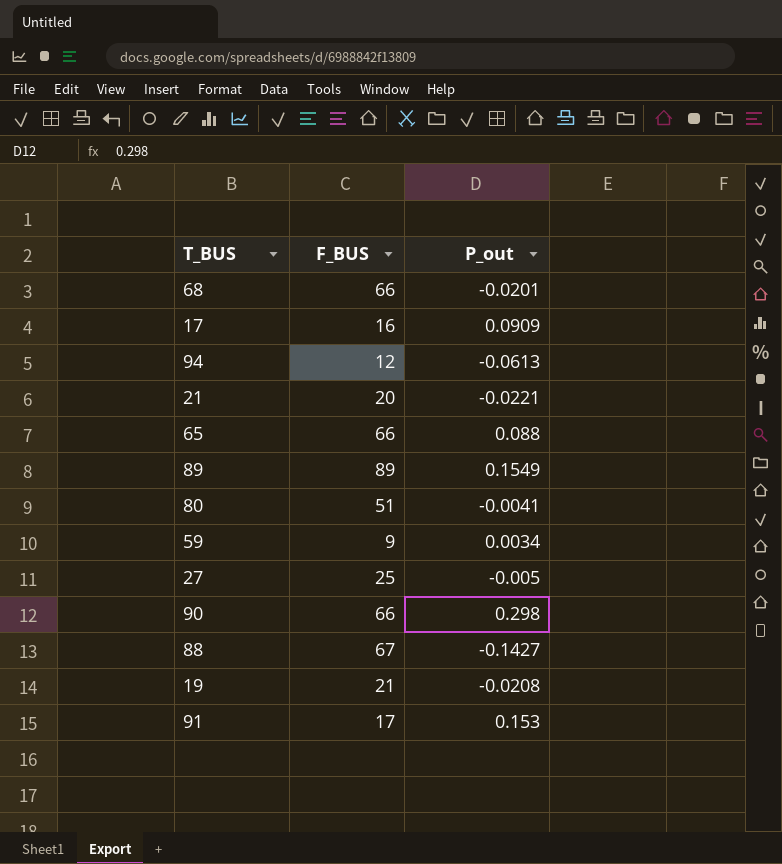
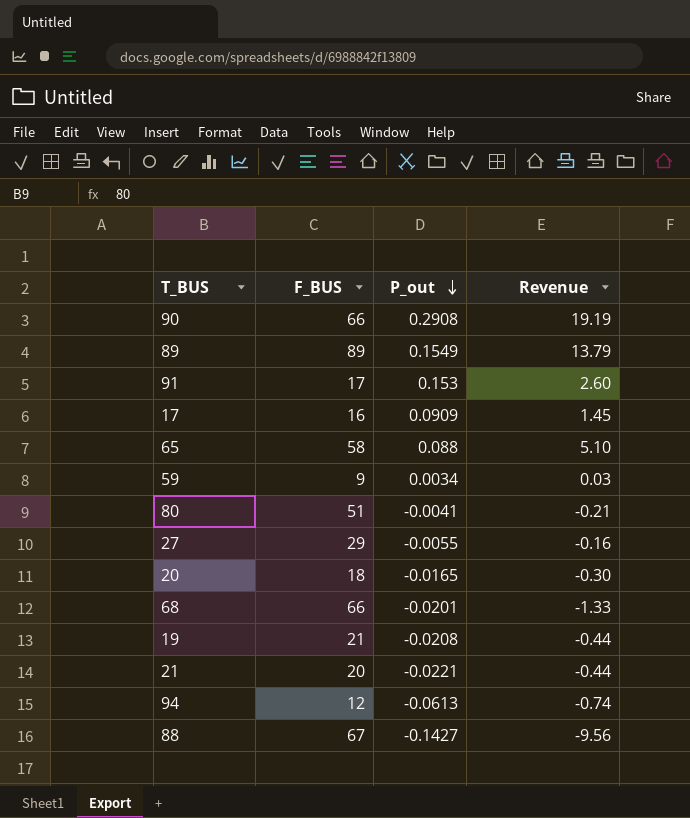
row order: none -> P_out descending
column Revenue | formula: none -> [F_BUS] * [P_out]
90 | P_out: 0.298 -> 0.2908
65 | F_BUS: 66 -> 58
27 | F_BUS: 25 -> 29
27 | P_out: -0.005 -> -0.0055
row 20: none -> 18 | -0.0165 | -0.30

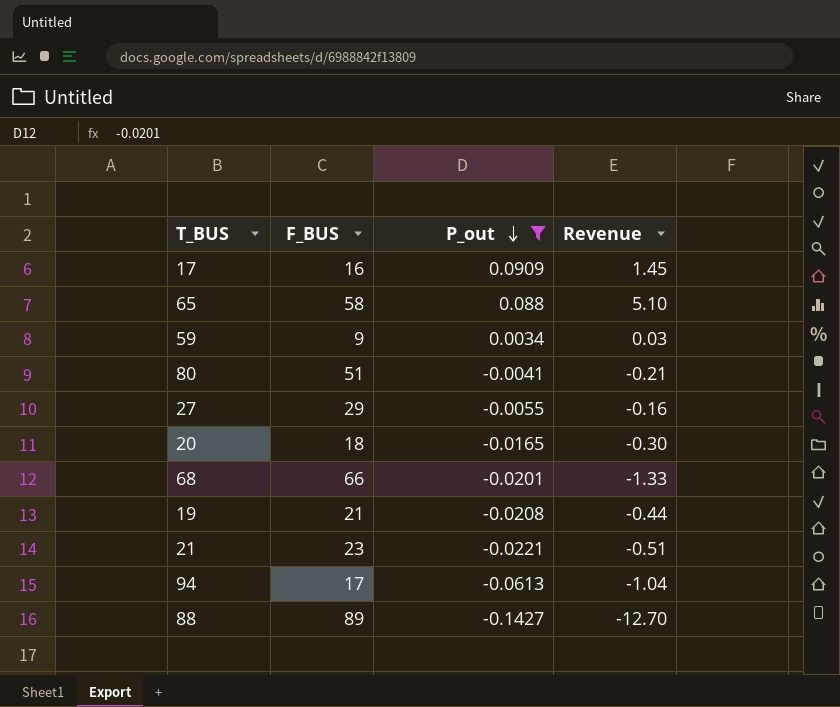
filter: none -> P_out <= 0.0909
21 | F_BUS: 20 -> 23
21 | Revenue: -0.44 -> -0.51
94 | F_BUS: 12 -> 17
94 | Revenue: -0.74 -> -1.04
88 | F_BUS: 67 -> 89
88 | Revenue: -9.56 -> -12.70

